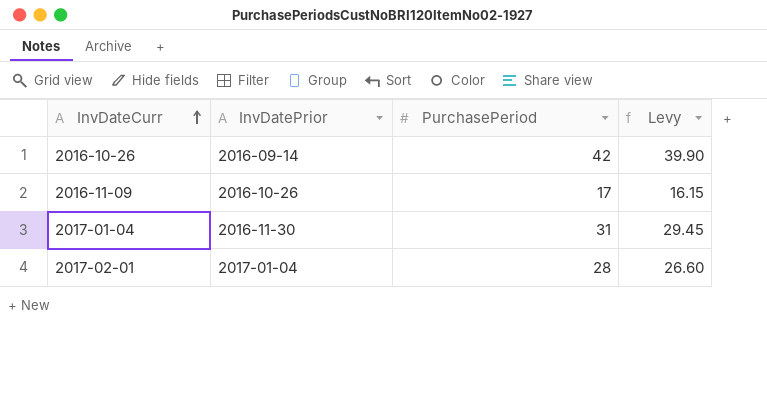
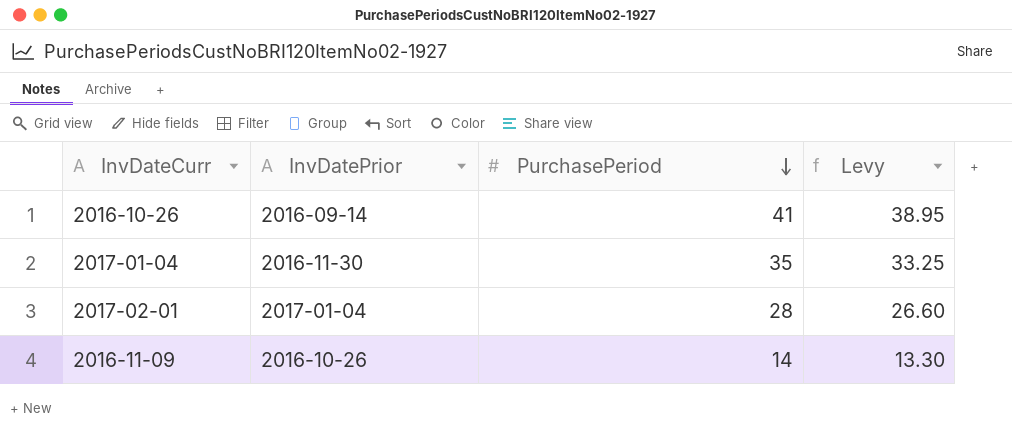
row order: InvDateCurr ascending -> PurchasePeriod descending
2016-10-26 | PurchasePeriod: 42 -> 41
2016-10-26 | Levy: 39.90 -> 38.95
2017-01-04 | PurchasePeriod: 31 -> 35
2017-01-04 | Levy: 29.45 -> 33.25
2016-11-09 | PurchasePeriod: 17 -> 14
2016-11-09 | Levy: 16.15 -> 13.30

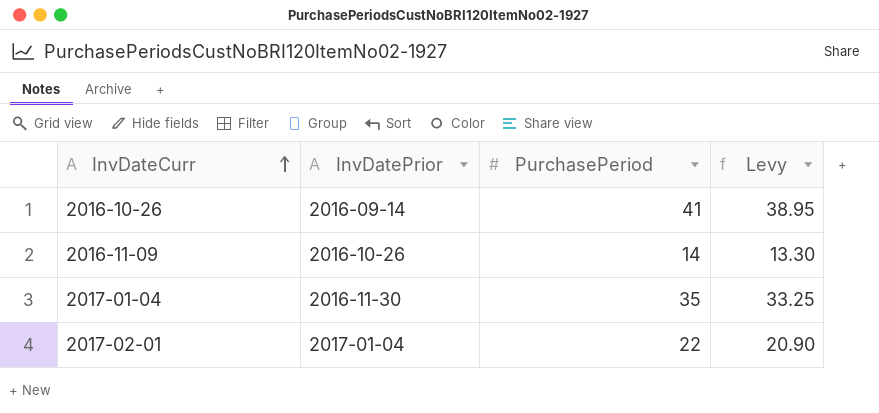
row order: PurchasePeriod descending -> InvDateCurr ascending
2017-02-01 | PurchasePeriod: 28 -> 22
2017-02-01 | Levy: 26.60 -> 20.90

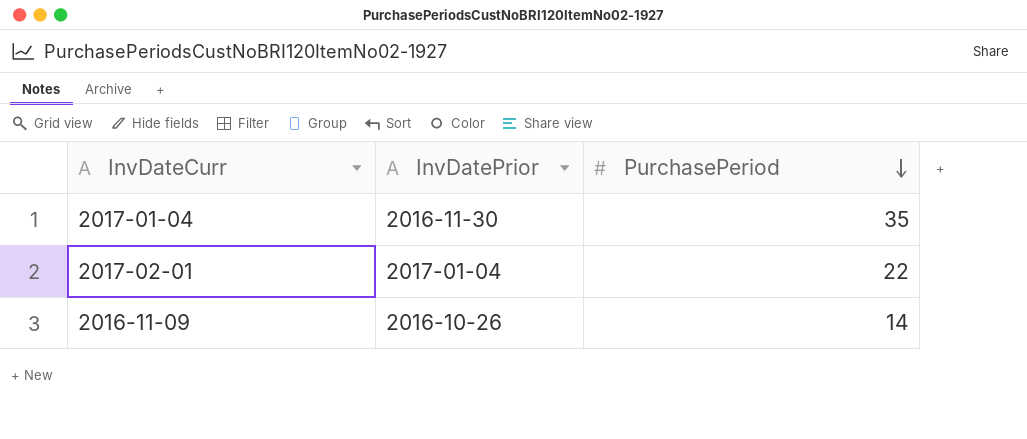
row order: InvDateCurr ascending -> PurchasePeriod descending
column Levy | formula: [PurchasePeriod] * 0.95 -> none
row 2016-10-26: 2016-09-14 | 41 | 38.95 -> none

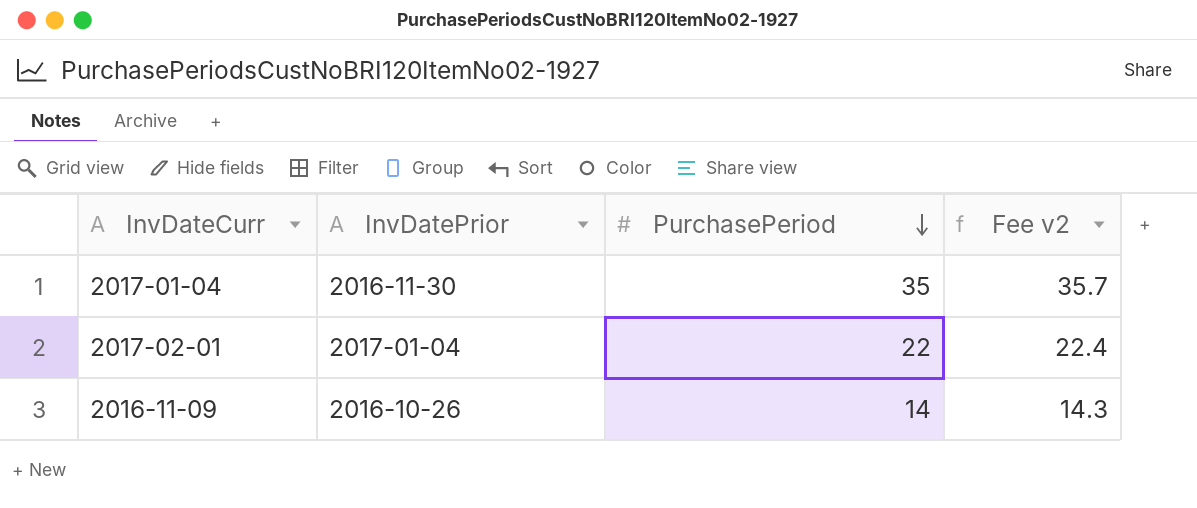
column Fee v2 | formula: none -> [PurchasePeriod] * 1.02

